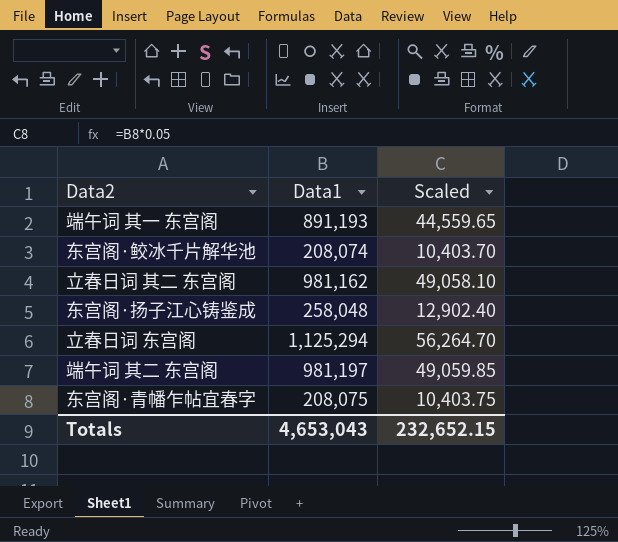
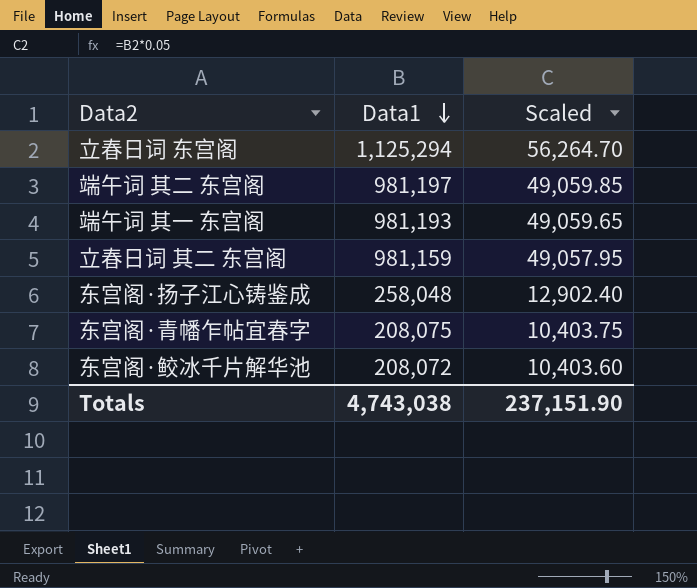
row order: none -> Data1 descending
端午词 其一 东宫阁 | Data1: 891,193 -> 981,193
端午词 其一 东宫阁 | Scaled: 44,559.65 -> 49,059.65
立春日词 其二 东宫阁 | Data1: 981,162 -> 981,159
立春日词 其二 东宫阁 | Scaled: 49,058.10 -> 49,057.95
东宫阁·鲛冰千片解华池 | Data1: 208,074 -> 208,072
东宫阁·鲛冰千片解华池 | Scaled: 10,403.70 -> 10,403.60
Totals | Data1: 4,653,043 -> 4,743,038
Totals | Scaled: 232,652.15 -> 237,151.90

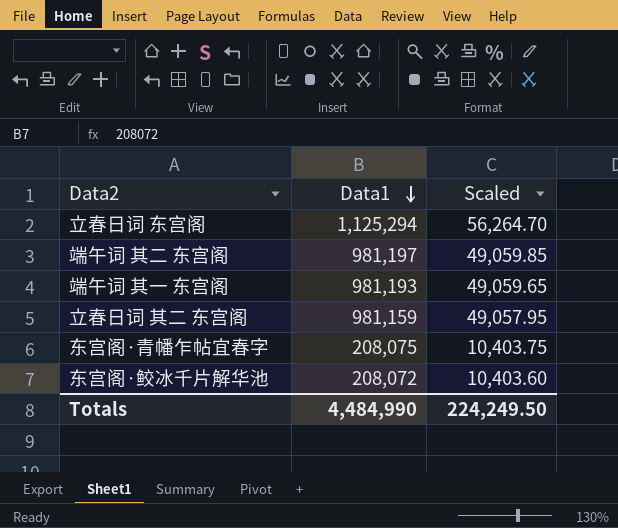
row 东宫阁·扬子江心铸鉴成: 258,048 | 12,902.40 -> none
Totals | Data1: 4,743,038 -> 4,484,990
Totals | Scaled: 237,151.90 -> 224,249.50

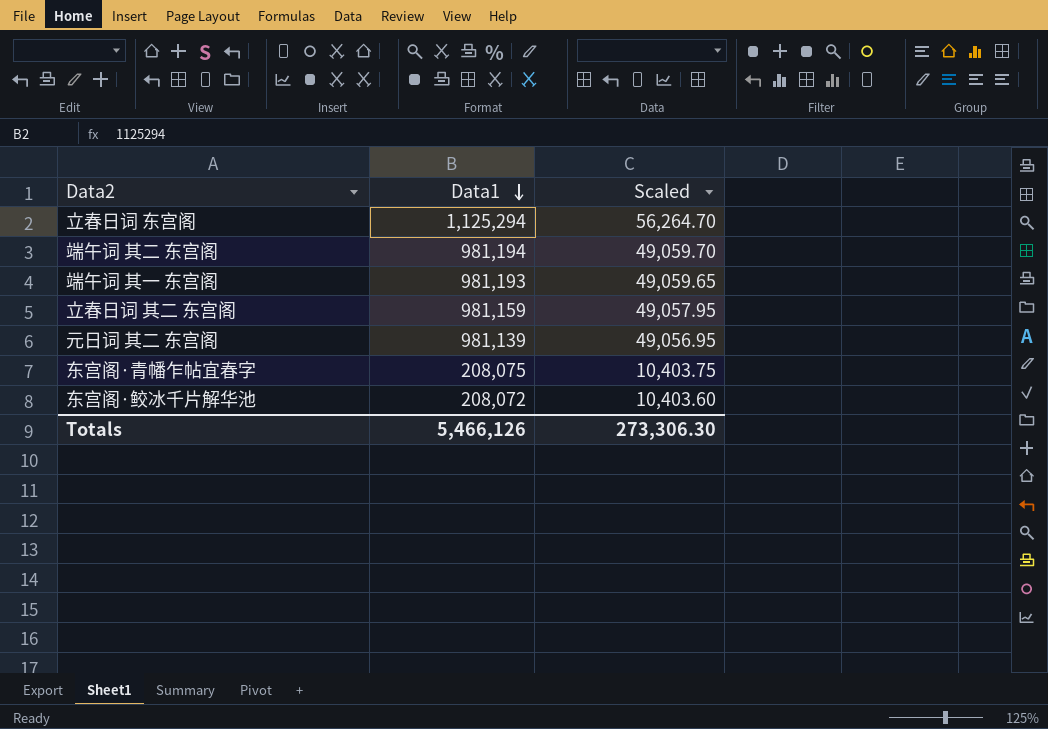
端午词 其二 东宫阁 | Data1: 981,197 -> 981,194
端午词 其二 东宫阁 | Scaled: 49,059.85 -> 49,059.70
row 元日词 其二 东宫阁: none -> 981,139 | 49,056.95
Totals | Data1: 4,484,990 -> 5,466,126
Totals | Scaled: 224,249.50 -> 273,306.30

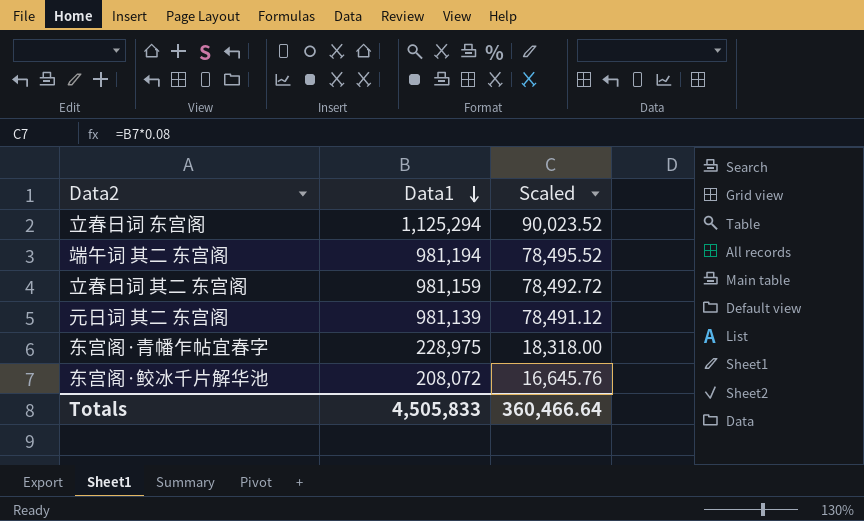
column Scaled | formula: [Data1] * 0.05 -> [Data1] * 0.08
row 端午词 其一 东宫阁: 981,193 | 49,059.65 -> none
东宫阁·青幡乍帖宜春字 | Data1: 208,075 -> 228,975
Totals | Data1: 5,466,126 -> 4,505,833
Totals | Scaled: 273,306.30 -> 360,466.64

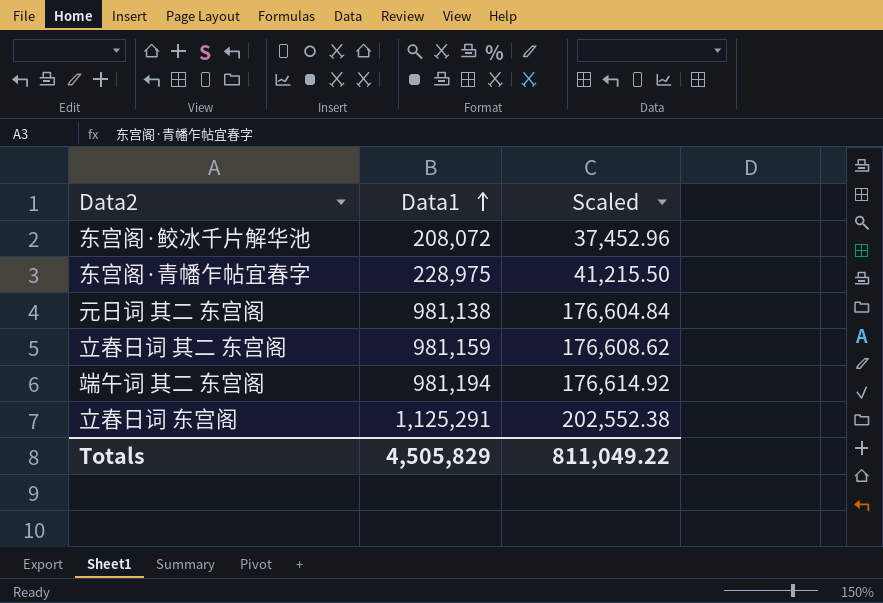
row order: Data1 descending -> Data1 ascending
column Scaled | formula: [Data1] * 0.08 -> [Data1] * 0.18
元日词 其二 东宫阁 | Data1: 981,139 -> 981,138
立春日词 东宫阁 | Data1: 1,125,294 -> 1,125,291
Totals | Data1: 4,505,833 -> 4,505,829
Totals | Scaled: 360,466.64 -> 811,049.22

